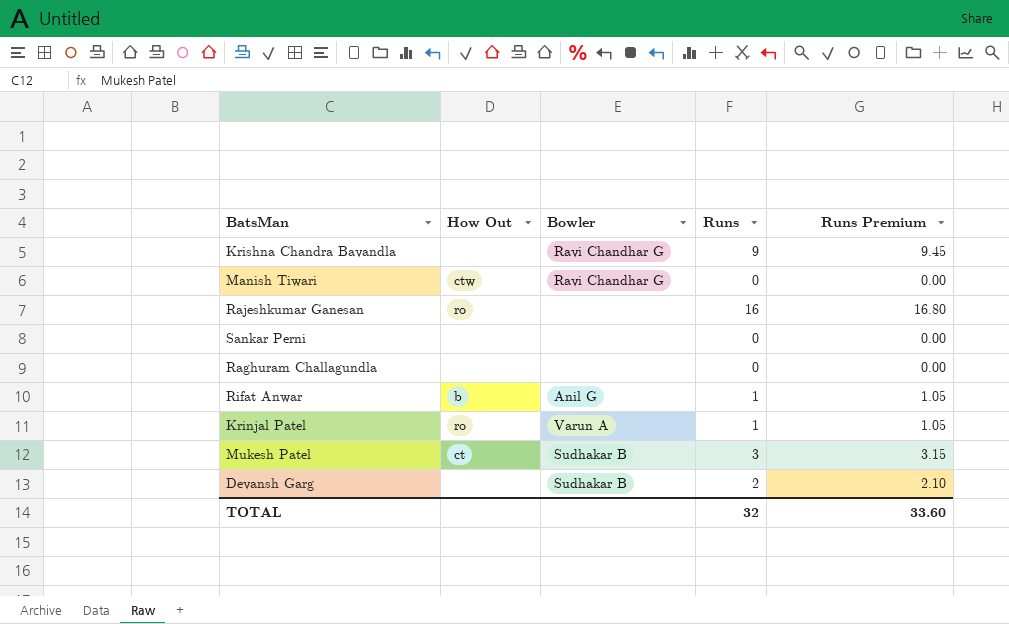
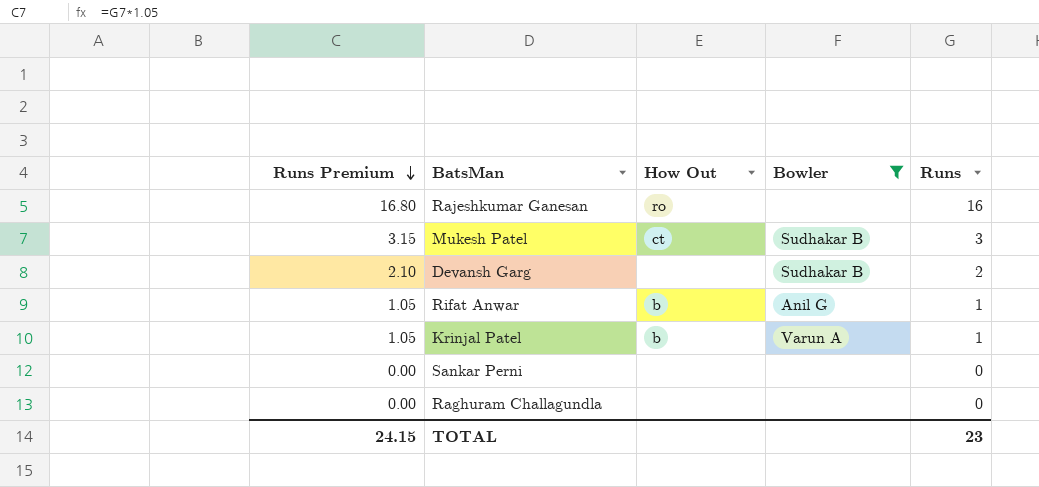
filter: none -> Bowler != Ravi Chandhar G
row order: none -> Runs Premium descending
column Runs Premium | position: 5 -> 1
Krinjal Patel | How Out: ro -> b
TOTAL | Runs Premium: 33.60 -> 24.15
TOTAL | Runs: 32 -> 23

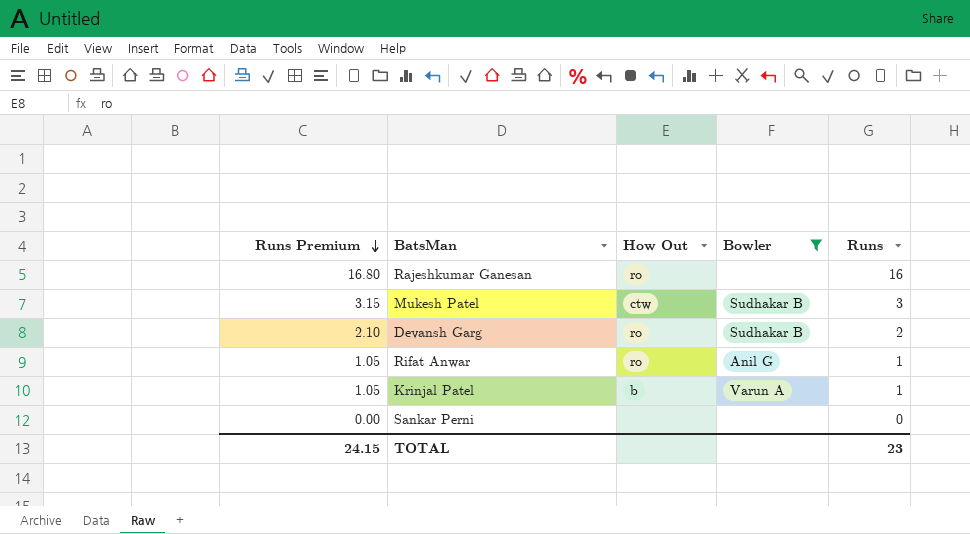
row Raghuram Challagundla: 0.00 | none | none | 0 -> none
Mukesh Patel | How Out: ct -> ctw
Devansh Garg | How Out: none -> ro
Rifat Anwar | How Out: b -> ro

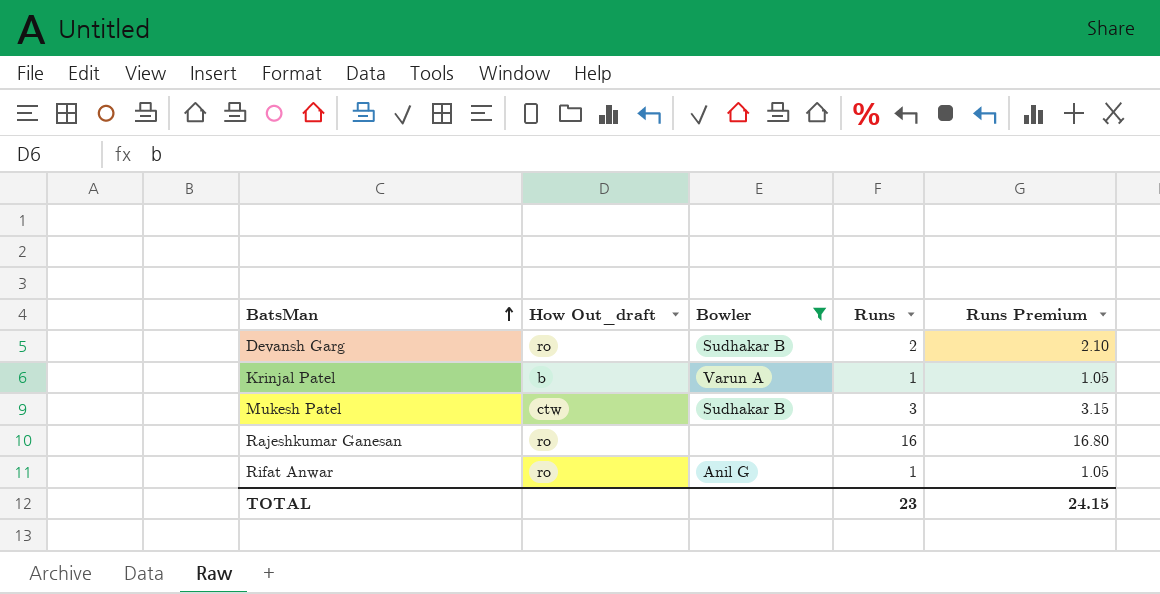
row order: Runs Premium descending -> BatsMan ascending
column name: How Out -> How Out_draft
column Runs Premium | position: 1 -> 5
row Sankar Perni: 0.00 | none | none | 0 -> none

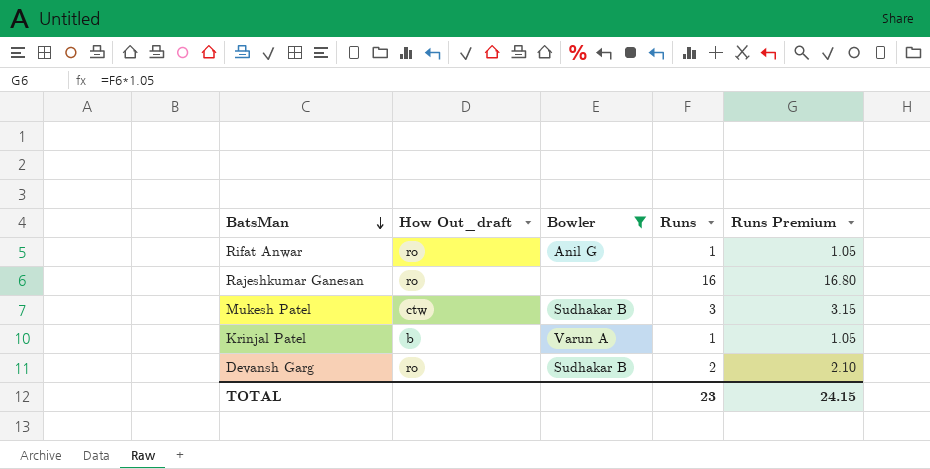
row order: BatsMan ascending -> BatsMan descending

